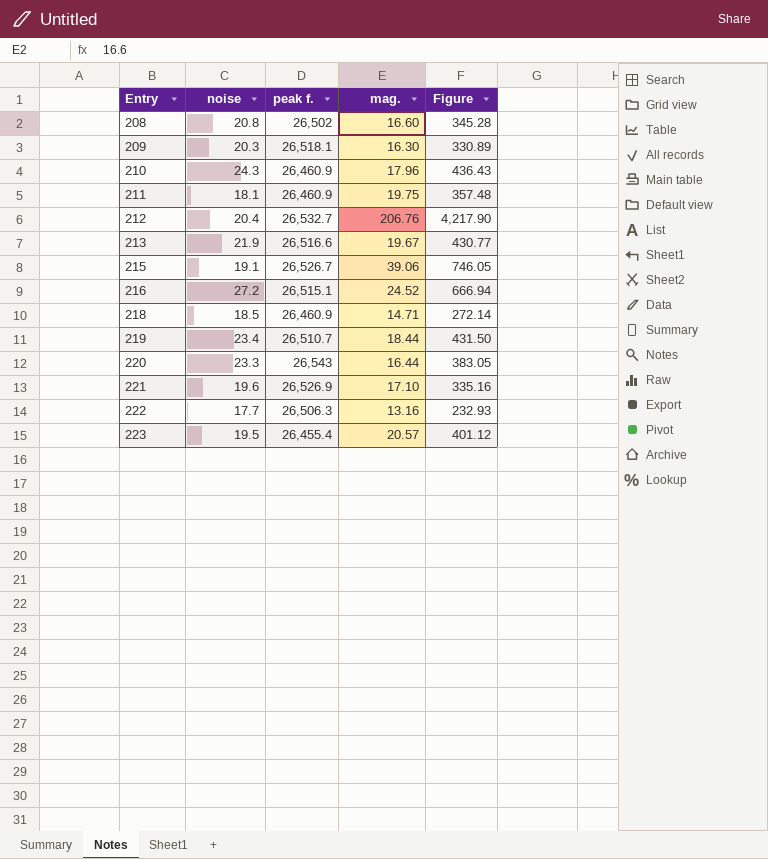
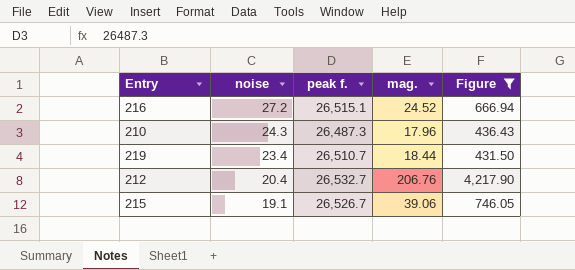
filter: none -> Figure >= 431.50
row order: Entry ascending -> noise descending
210 | peak f.: 26,460.9 -> 26,487.3

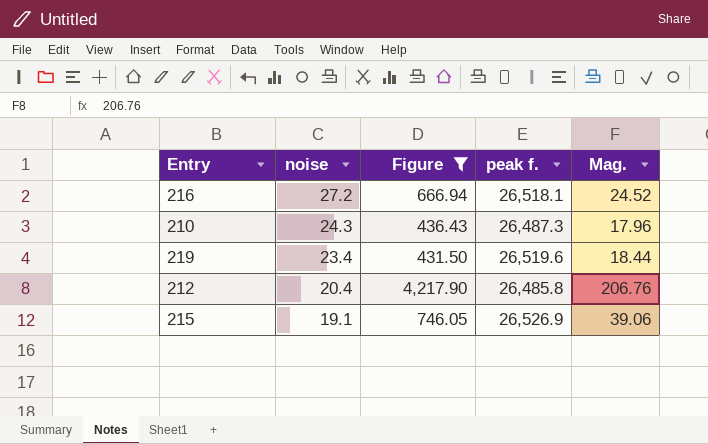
column Figure | position: 5 -> 3
column name: mag. -> Mag.
216 | peak f.: 26,515.1 -> 26,518.1
219 | peak f.: 26,510.7 -> 26,519.6
212 | peak f.: 26,532.7 -> 26,485.8
215 | peak f.: 26,526.7 -> 26,526.9

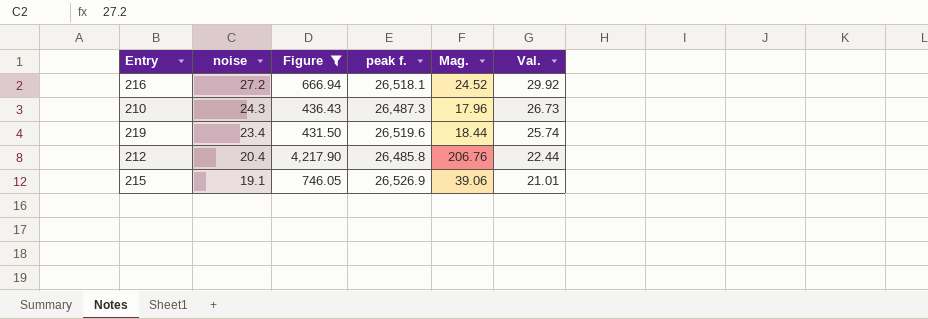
column Val. | formula: none -> [noise] * 1.1

